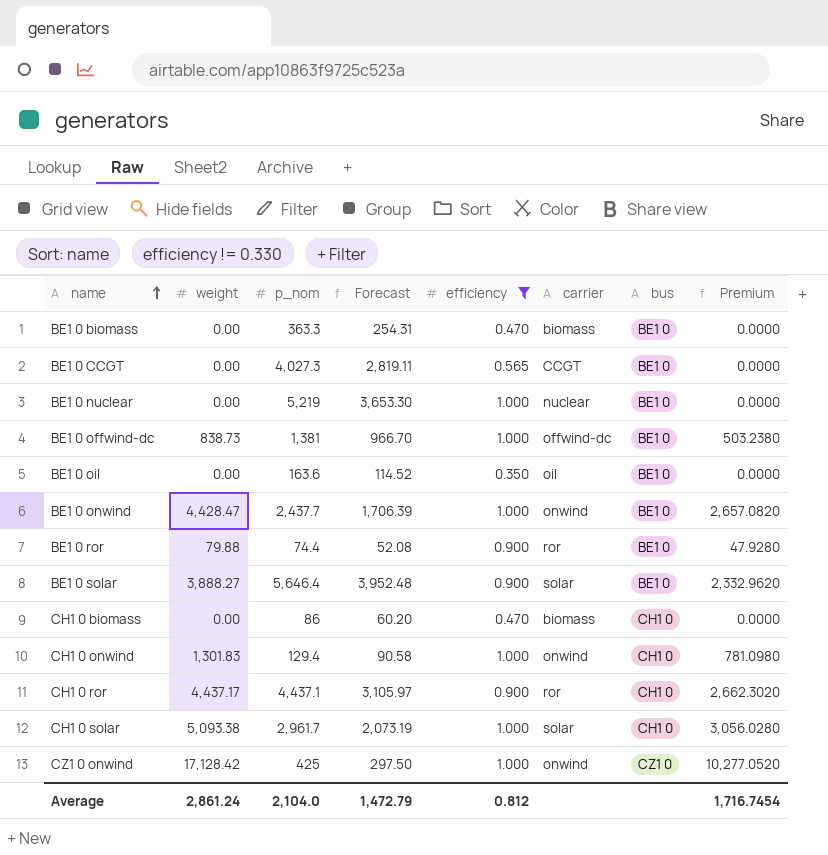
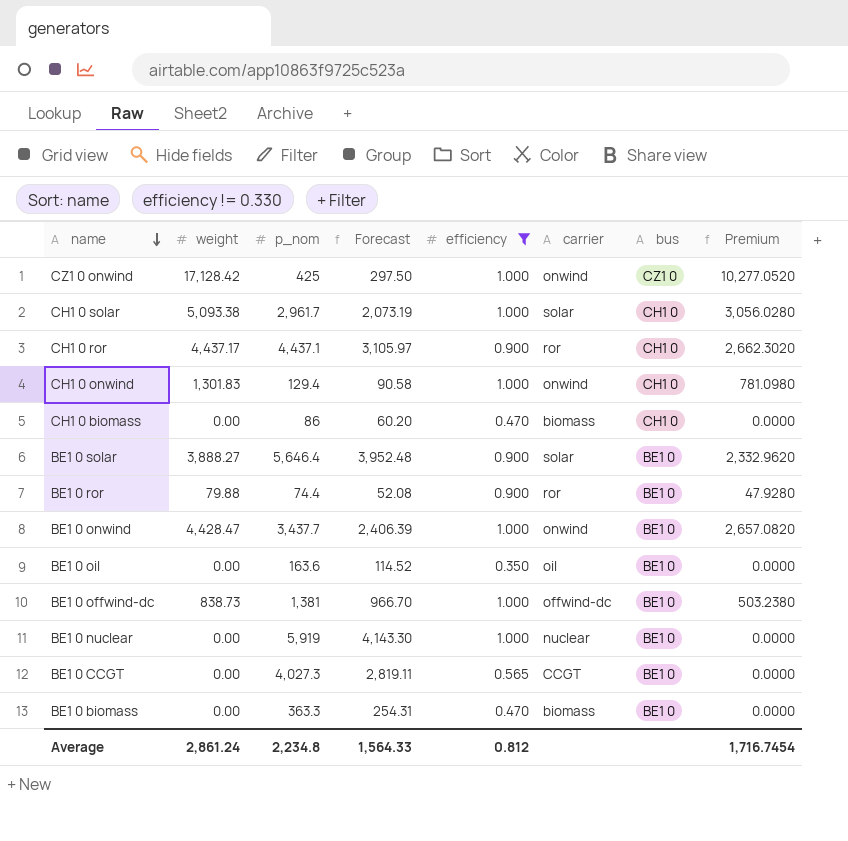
row order: name ascending -> name descending
BE1 0 onwind | p_nom: 2,437.7 -> 3,437.7
BE1 0 onwind | Forecast: 1,706.39 -> 2,406.39
BE1 0 nuclear | p_nom: 5,219 -> 5,919
BE1 0 nuclear | Forecast: 3,653.30 -> 4,143.30
Average | p_nom: 2,104.0 -> 2,234.8
Average | Forecast: 1,472.79 -> 1,564.33

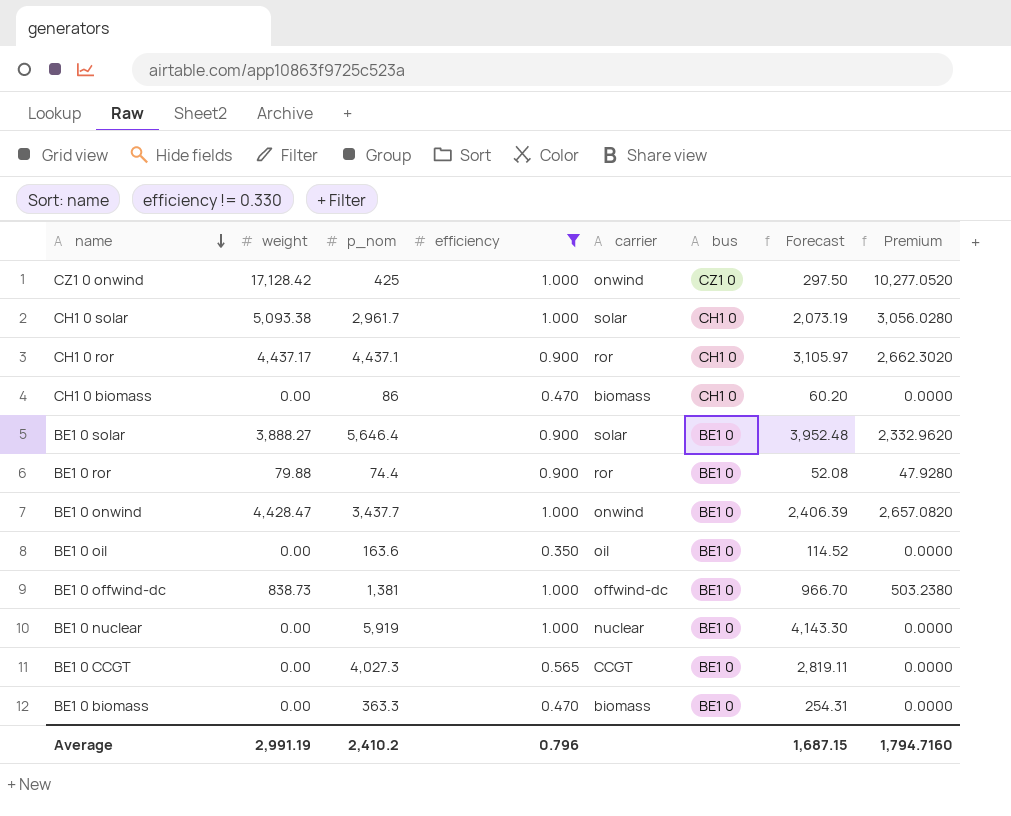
column Forecast | position: 4 -> 7
row CH1 0 onwind: 1,301.83 | 129.4 | 90.58 | 1.000 | onwind | CH1 0 | 781.0980 -> none
Average | weight: 2,861.24 -> 2,991.19
Average | p_nom: 2,234.8 -> 2,410.2
Average | efficiency: 0.812 -> 0.796
Average | Forecast: 1,564.33 -> 1,687.15
Average | Premium: 1,716.7454 -> 1,794.7160

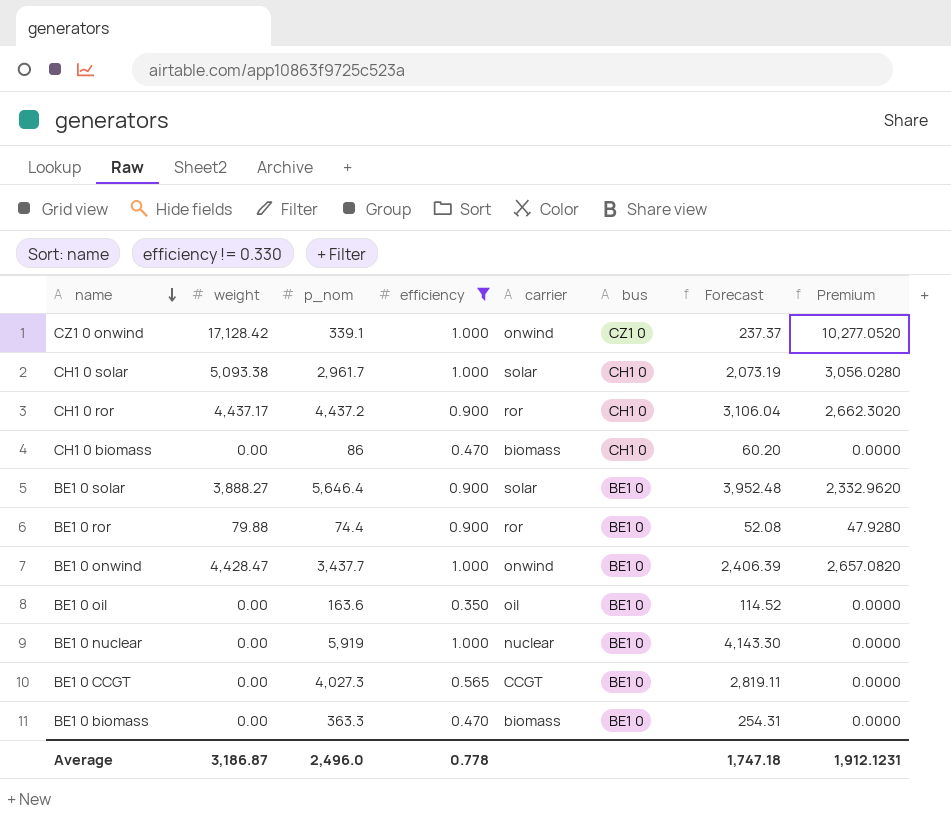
row BE1 0 offwind-dc: 838.73 | 1,381 | 1.000 | offwind-dc | BE1 0 | 966.70 | 503.2380 -> none
CZ1 0 onwind | p_nom: 425 -> 339.1
CZ1 0 onwind | Forecast: 297.50 -> 237.37
CH1 0 ror | p_nom: 4,437.1 -> 4,437.2
CH1 0 ror | Forecast: 3,105.97 -> 3,106.04
Average | weight: 2,991.19 -> 3,186.87
Average | p_nom: 2,410.2 -> 2,496.0
Average | efficiency: 0.796 -> 0.778
Average | Forecast: 1,687.15 -> 1,747.18
Average | Premium: 1,794.7160 -> 1,912.1231

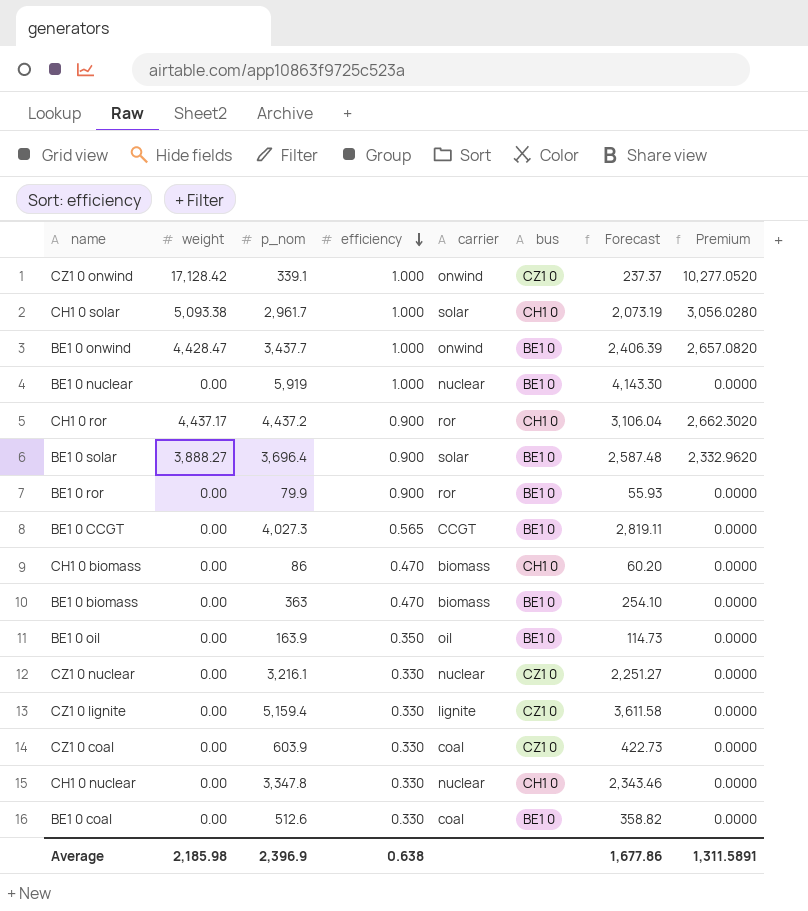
filter: efficiency != 0.330 -> none
row order: name descending -> efficiency descending
BE1 0 solar | p_nom: 5,646.4 -> 3,696.4
BE1 0 solar | Forecast: 3,952.48 -> 2,587.48
BE1 0 ror | weight: 79.88 -> 0.00
BE1 0 ror | p_nom: 74.4 -> 79.9
BE1 0 ror | Forecast: 52.08 -> 55.93
BE1 0 ror | Premium: 47.9280 -> 0.0000
BE1 0 biomass | p_nom: 363.3 -> 363
BE1 0 biomass | Forecast: 254.31 -> 254.10
BE1 0 oil | p_nom: 163.6 -> 163.9
BE1 0 oil | Forecast: 114.52 -> 114.73
Average | weight: 3,186.87 -> 2,185.98
Average | p_nom: 2,496.0 -> 2,396.9
Average | efficiency: 0.778 -> 0.638
Average | Forecast: 1,747.18 -> 1,677.86
Average | Premium: 1,912.1231 -> 1,311.5891

